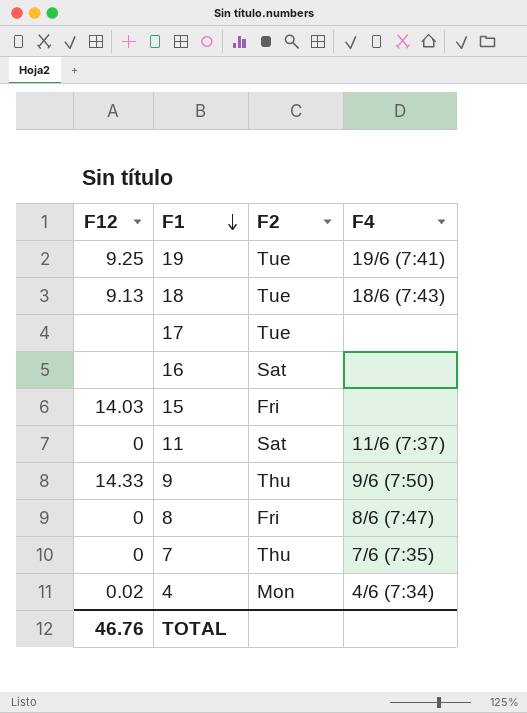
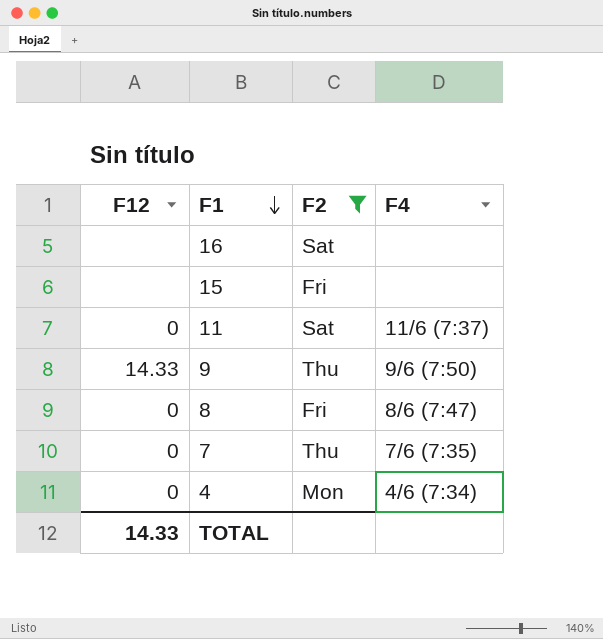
filter: none -> F2 != Tue
15 | F12: 14.03 -> none
4 | F12: 0.02 -> 0
TOTAL | F12: 46.76 -> 14.33

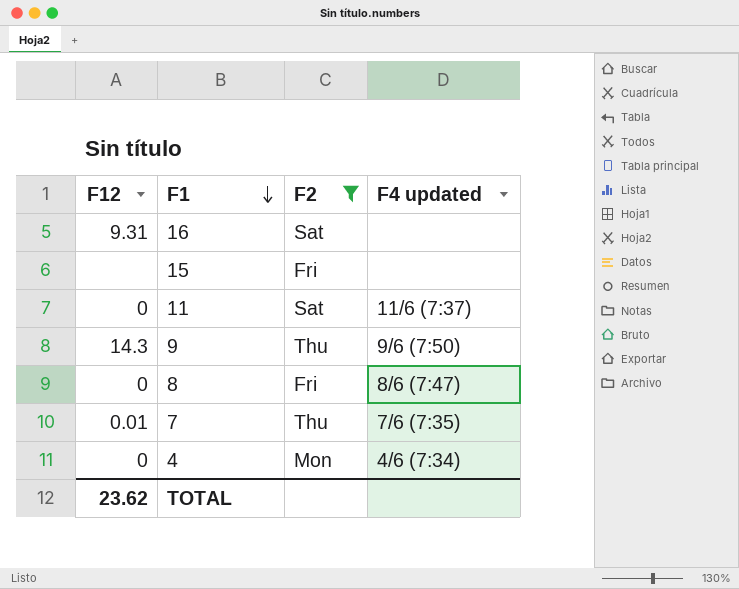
column name: F4 -> F4 updated
16 | F12: none -> 9.31
9 | F12: 14.33 -> 14.3
7 | F12: 0 -> 0.01
TOTAL | F12: 14.33 -> 23.62

